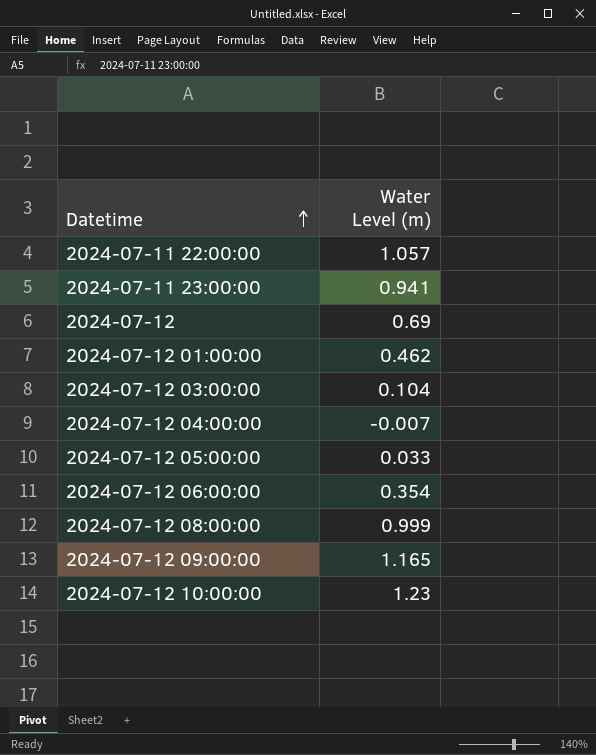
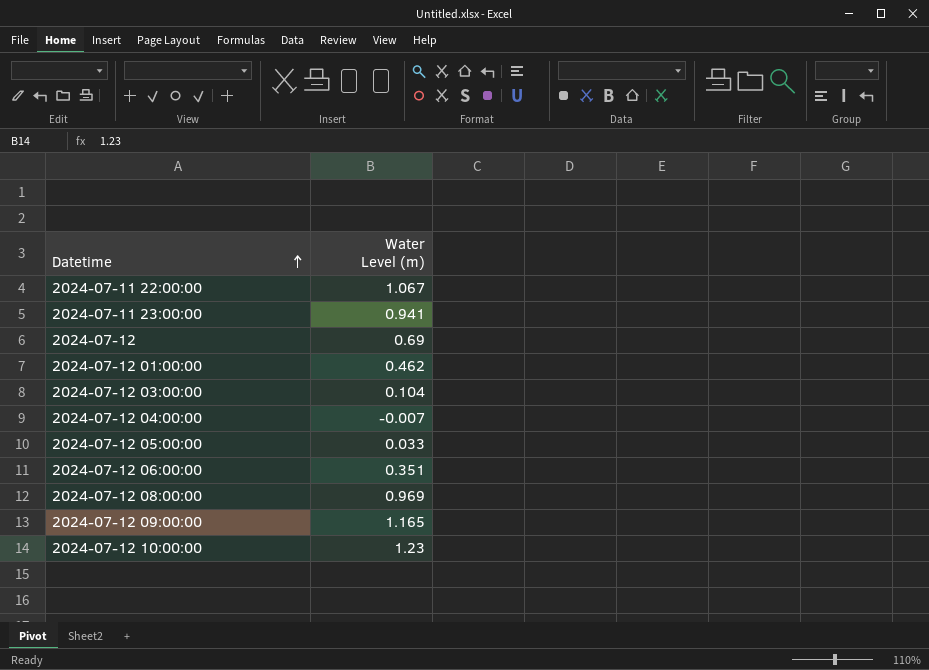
2024-07-11 22:00:00 | Water Level (m): 1.057 -> 1.067
2024-07-12 06:00:00 | Water Level (m): 0.354 -> 0.351
2024-07-12 08:00:00 | Water Level (m): 0.999 -> 0.969

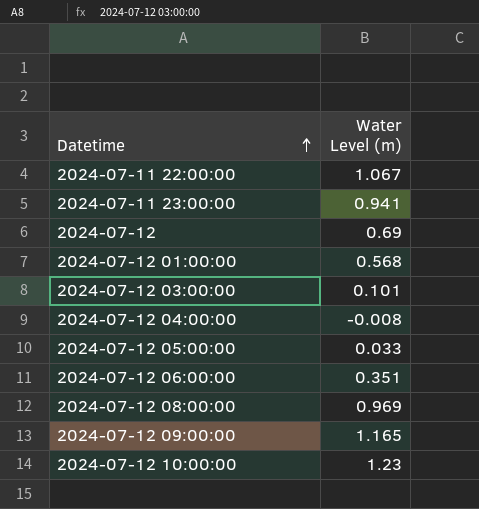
2024-07-12 01:00:00 | Water Level (m): 0.462 -> 0.568
2024-07-12 03:00:00 | Water Level (m): 0.104 -> 0.101
2024-07-12 04:00:00 | Water Level (m): -0.007 -> -0.008

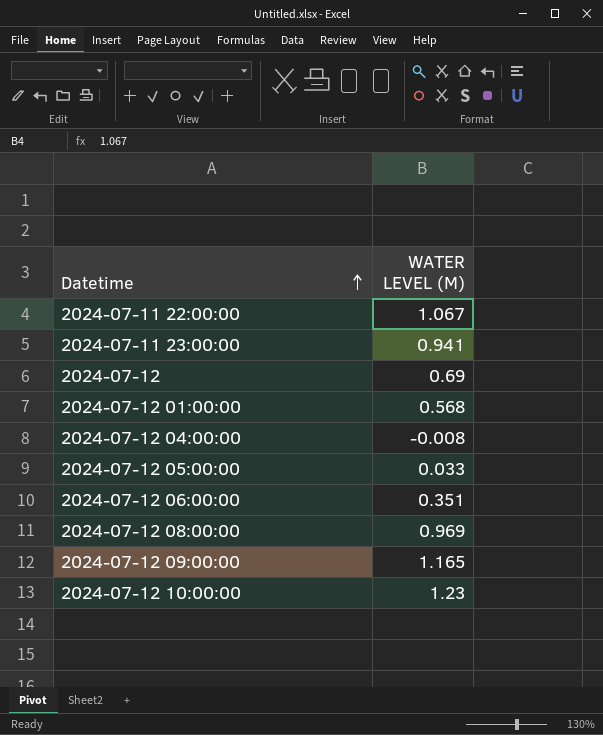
column name: Water Level (m) -> WATER LEVEL (M)
row 2024-07-12 03:00:00: 0.101 -> none

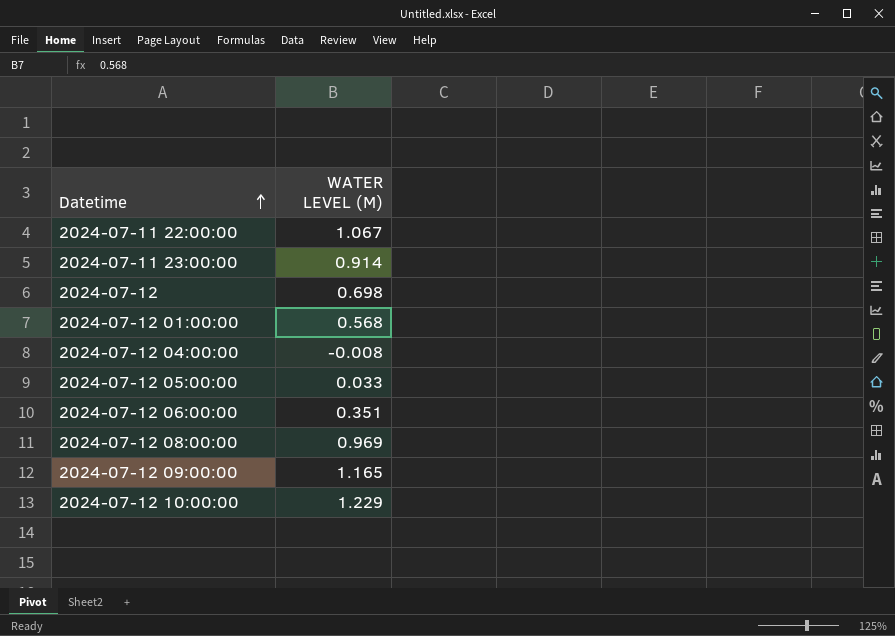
2024-07-11 23:00:00 | WATER LEVEL (M): 0.941 -> 0.914
2024-07-12 | WATER LEVEL (M): 0.69 -> 0.698
2024-07-12 10:00:00 | WATER LEVEL (M): 1.23 -> 1.229

